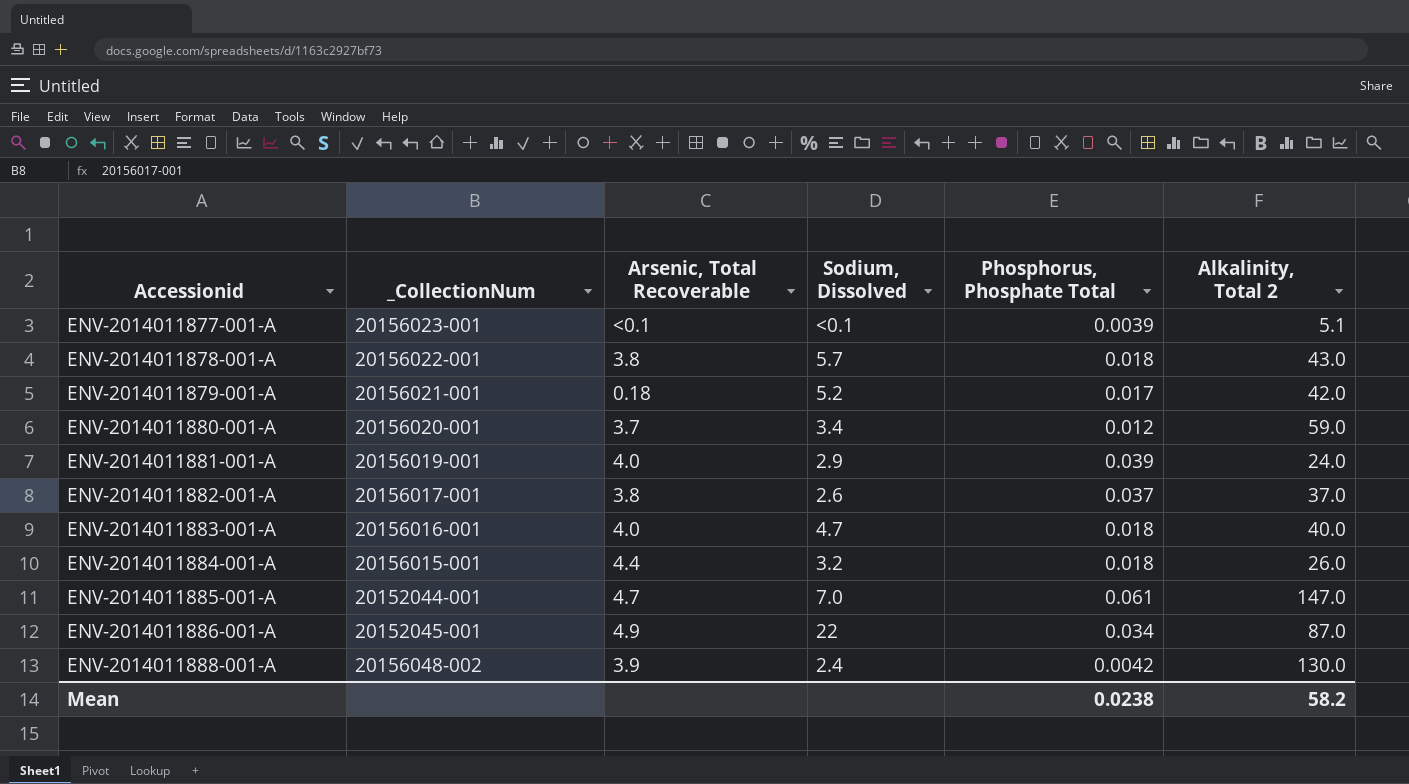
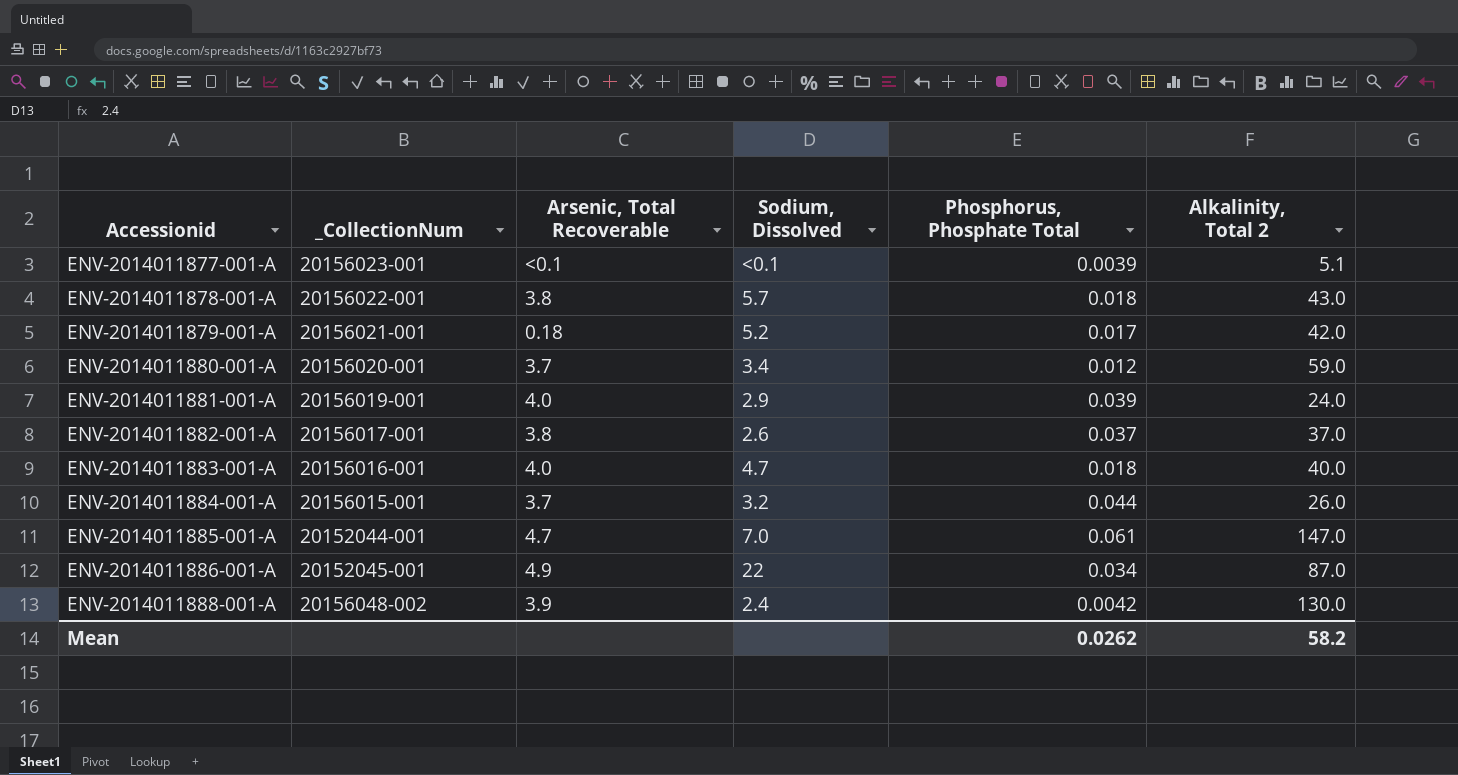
ENV-2014011884-001-A | Arsenic, Total Recoverable: 4.4 -> 3.7
ENV-2014011884-001-A | Phosphorus, Phosphate Total: 0.018 -> 0.044
Mean | Phosphorus, Phosphate Total: 0.0238 -> 0.0262

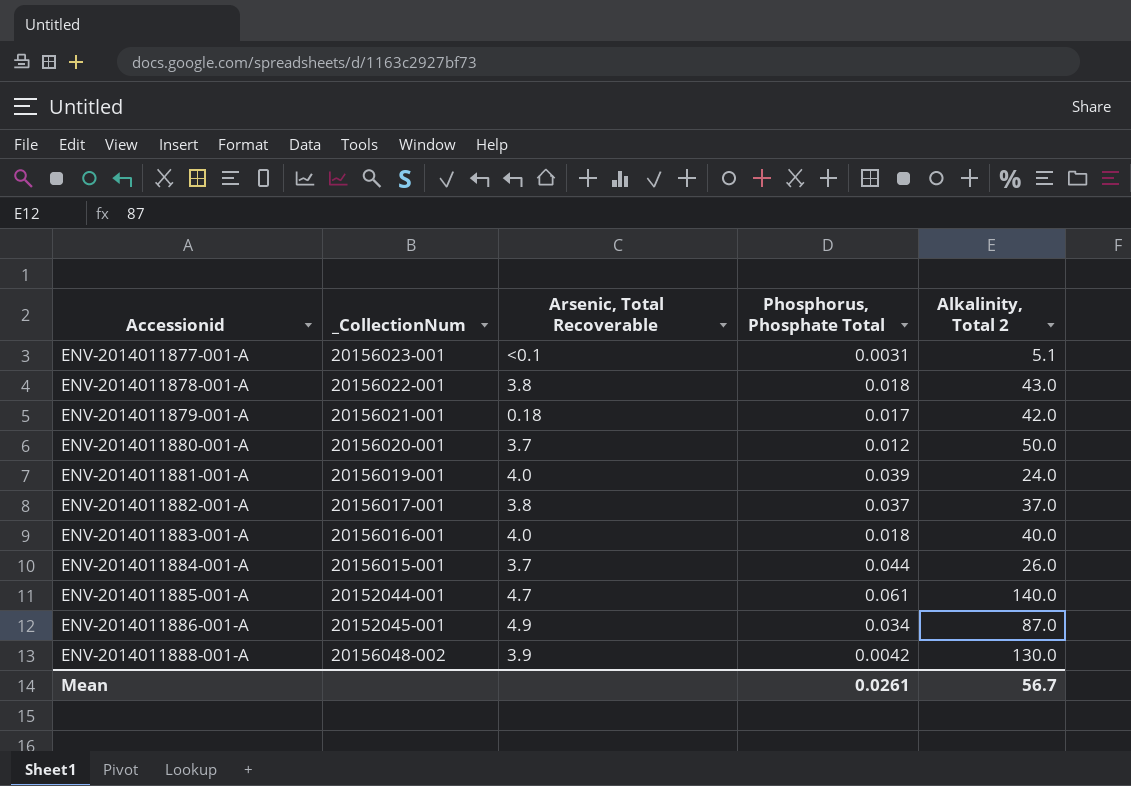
column Sodium, Dissolved | position: 4 -> none
ENV-2014011877-001-A | Phosphorus, Phosphate Total: 0.0039 -> 0.0031
ENV-2014011880-001-A | Alkalinity, Total 2: 59.0 -> 50.0
ENV-2014011885-001-A | Alkalinity, Total 2: 147.0 -> 140.0
Mean | Phosphorus, Phosphate Total: 0.0262 -> 0.0261
Mean | Alkalinity, Total 2: 58.2 -> 56.7

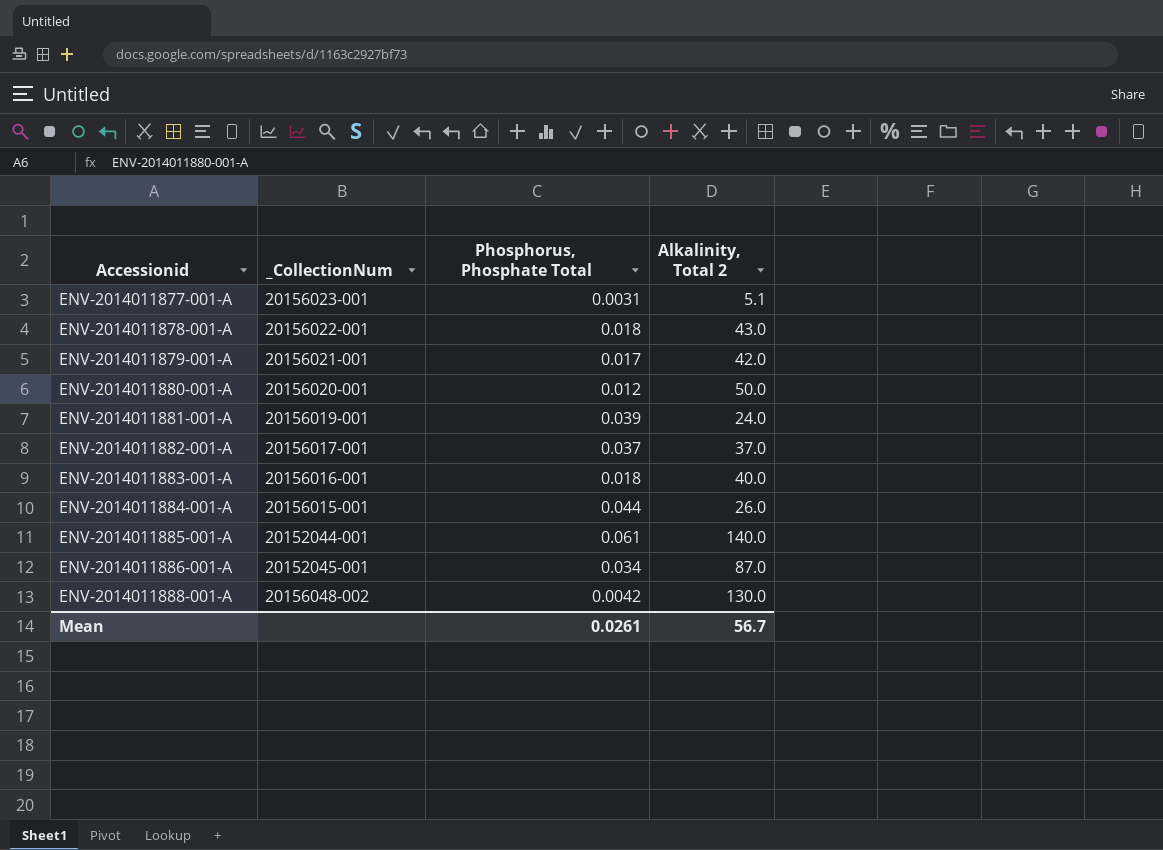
column Arsenic, Total Recoverable | position: 3 -> none

